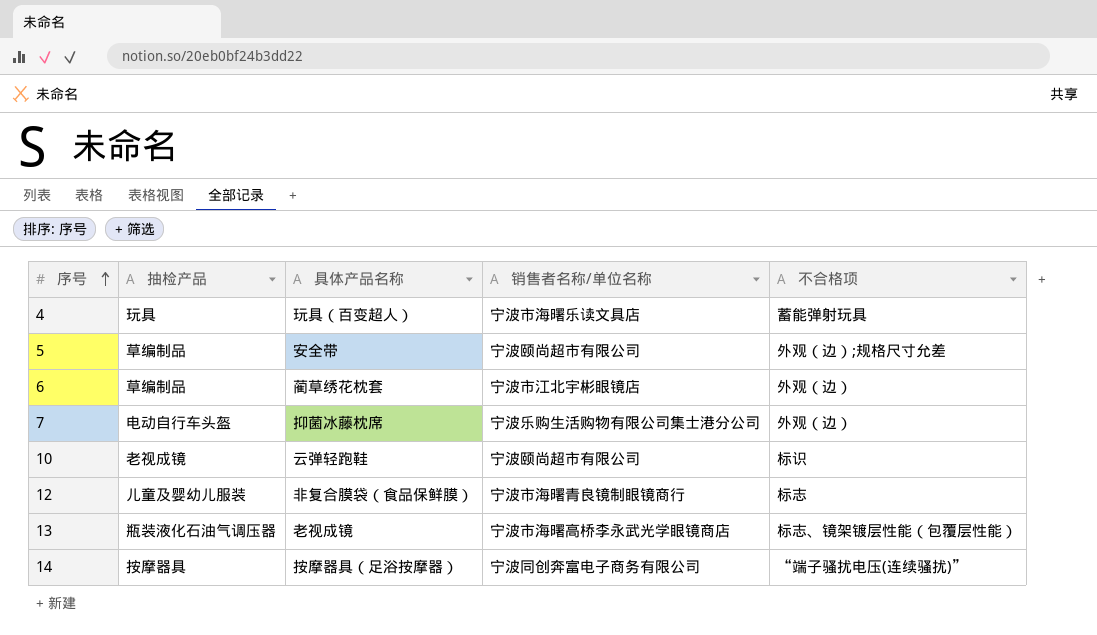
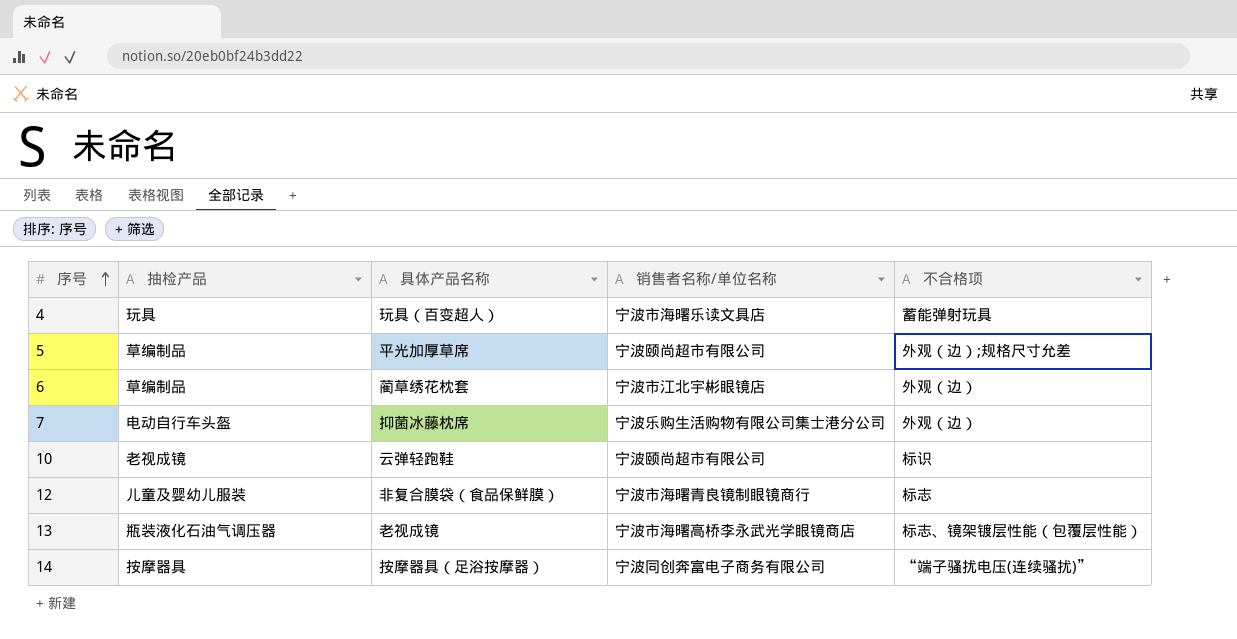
5 | 具体产品名称: 安全带 -> 平光加厚草席

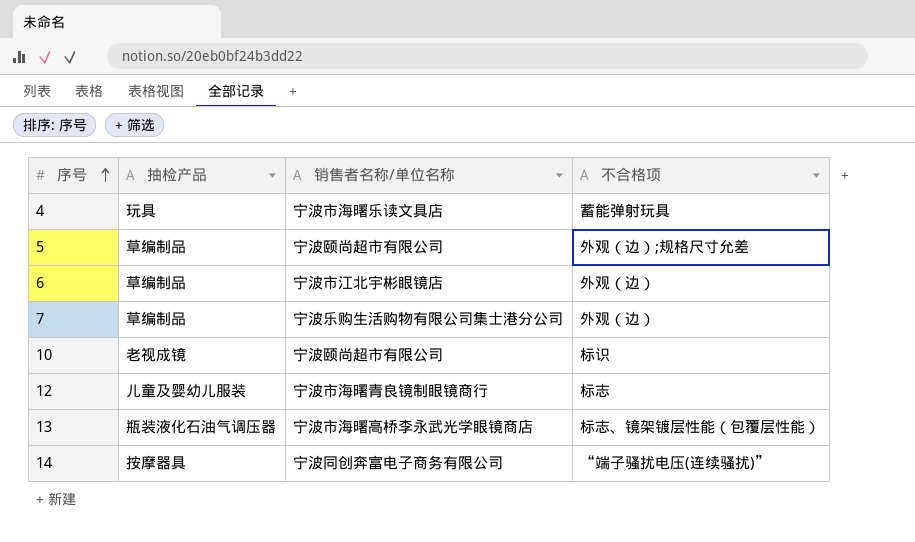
column 具体产品名称 | position: 3 -> none
7 | 抽检产品: 电动自行车头盔 -> 草编制品

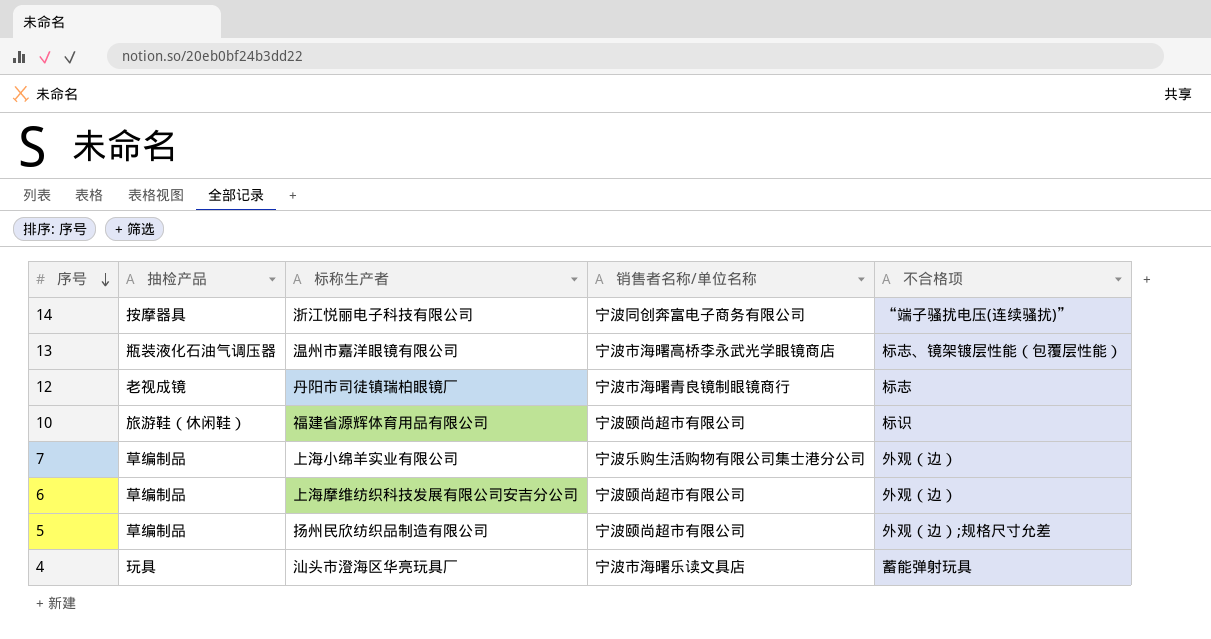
row order: 序号 ascending -> 序号 descending
column 标称生产者 | position: none -> 3
12 | 抽检产品: 儿童及婴幼儿服装 -> 老视成镜
10 | 抽检产品: 老视成镜 -> 旅游鞋（休闲鞋）
6 | 销售者名称/单位名称: 宁波市江北宇彬眼镜店 -> 宁波颐尚超市有限公司

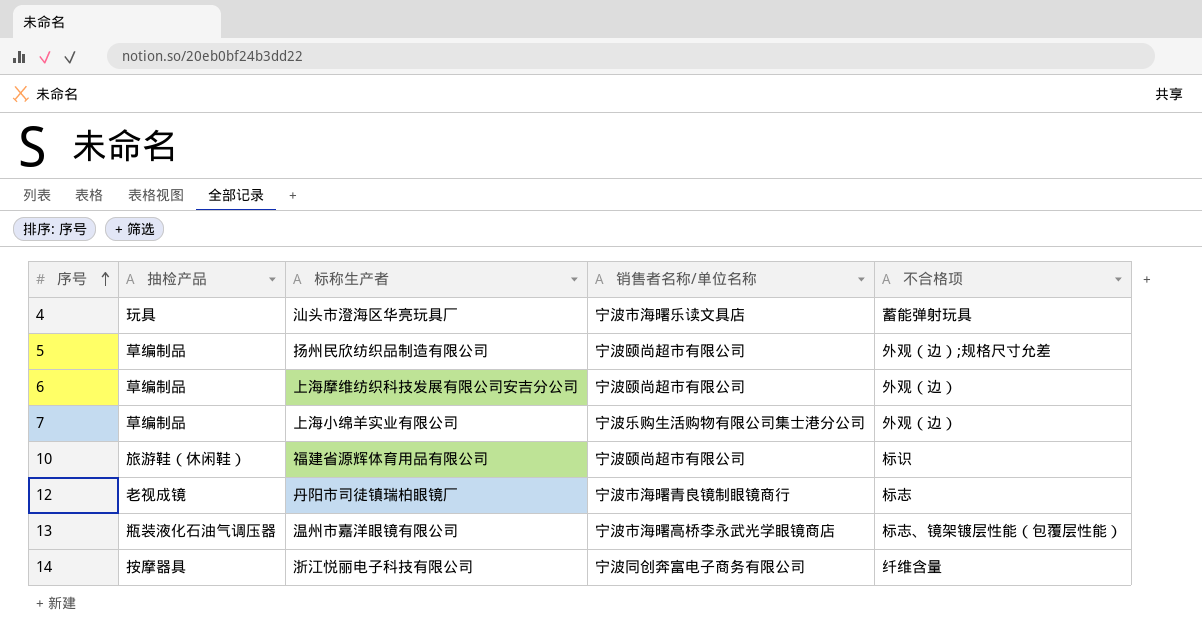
row order: 序号 descending -> 序号 ascending
14 | 不合格项: “端子骚扰电压(连续骚扰)” -> 纤维含量

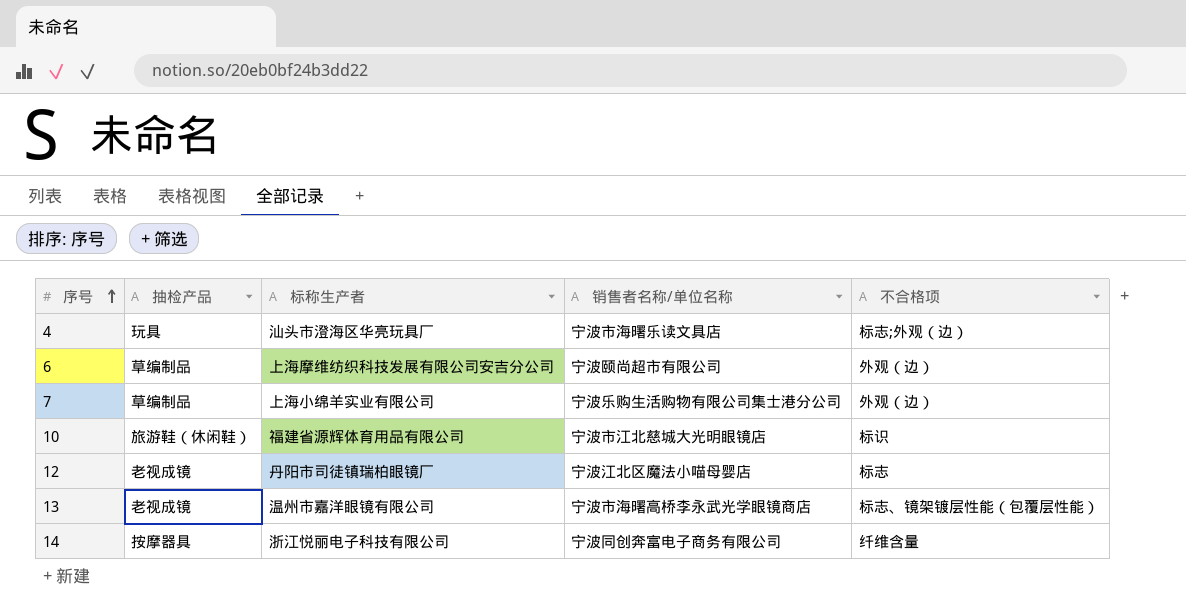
row 5: 草编制品 | 扬州民欣纺织品制造有限公司 | 宁波颐尚超市有限公司 | 外观（边）;规格尺寸允差 -> none
4 | 不合格项: 蓄能弹射玩具 -> 标志;外观（边）
10 | 销售者名称/单位名称: 宁波颐尚超市有限公司 -> 宁波市江北慈城大光明眼镜店
12 | 销售者名称/单位名称: 宁波市海曙青良镜制眼镜商行 -> 宁波江北区魔法小喵母婴店
13 | 抽检产品: 瓶装液化石油气调压器 -> 老视成镜

